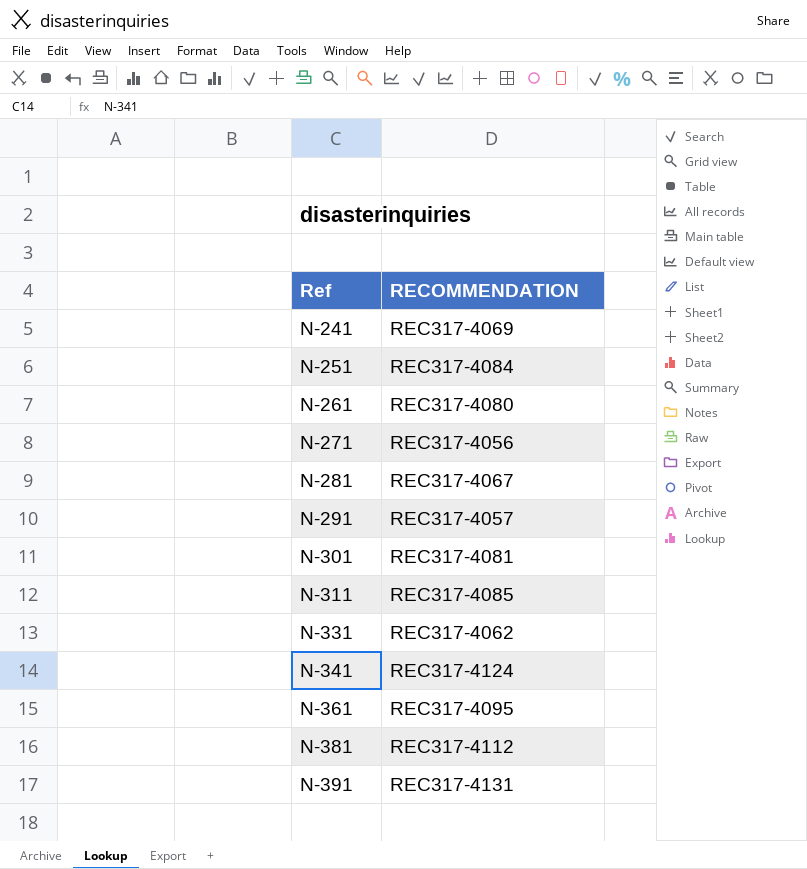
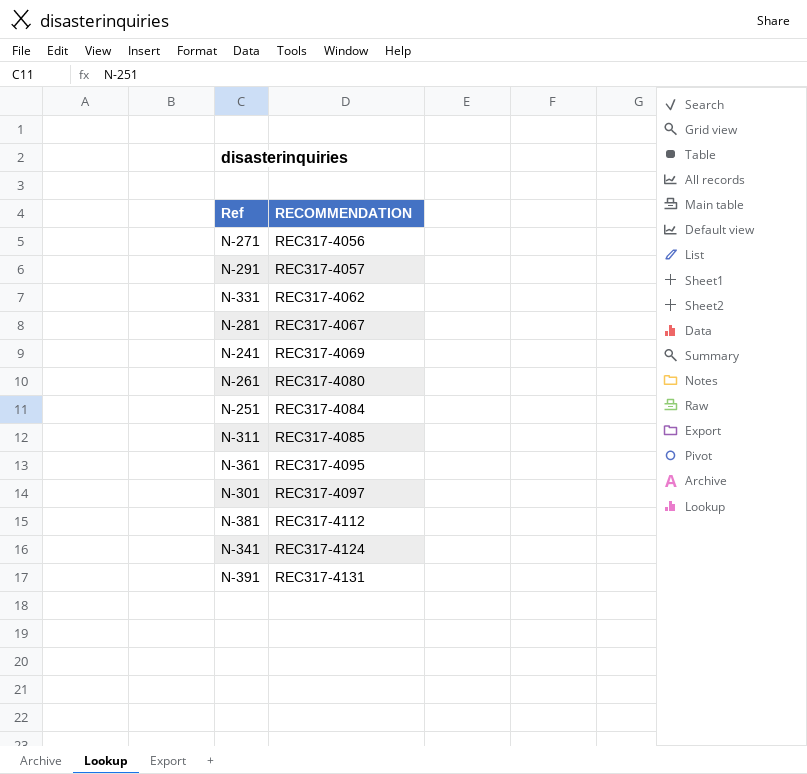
row order: Ref ascending -> RECOMMENDATION ascending
N-301 | RECOMMENDATION: REC317-4081 -> REC317-4097

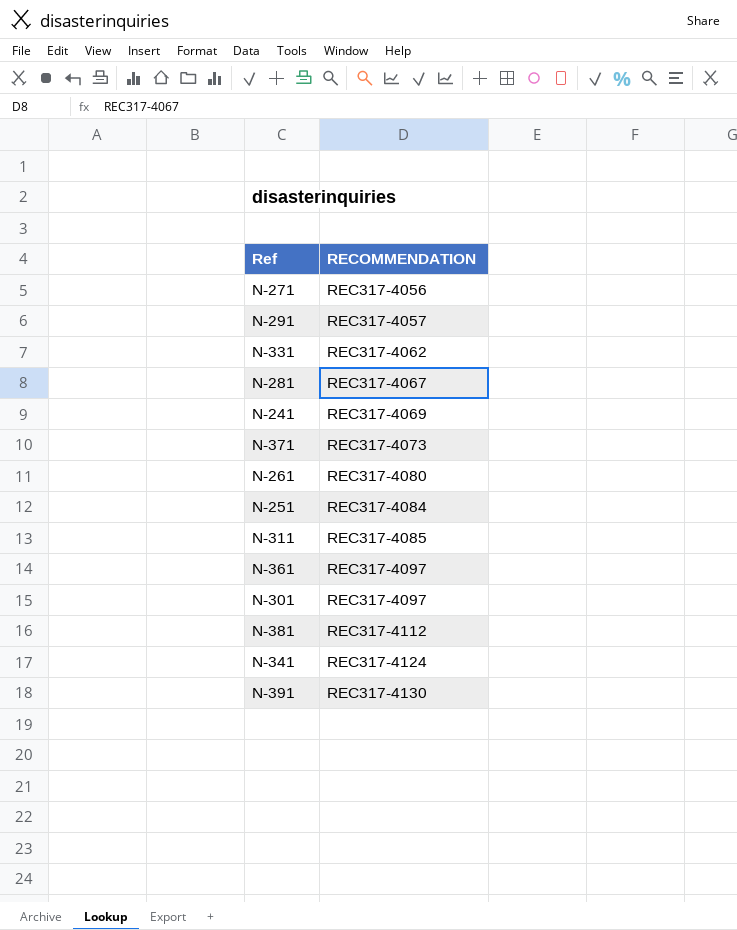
row N-371: none -> REC317-4073
N-361 | RECOMMENDATION: REC317-4095 -> REC317-4097
N-391 | RECOMMENDATION: REC317-4131 -> REC317-4130

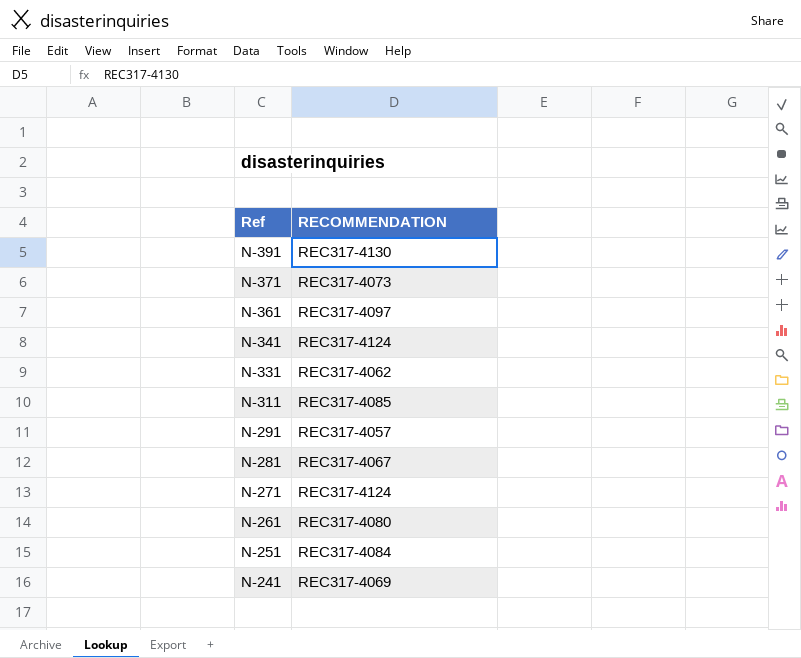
row order: RECOMMENDATION ascending -> Ref descending
row N-301: REC317-4097 -> none
row N-381: REC317-4112 -> none
N-271 | RECOMMENDATION: REC317-4056 -> REC317-4124

